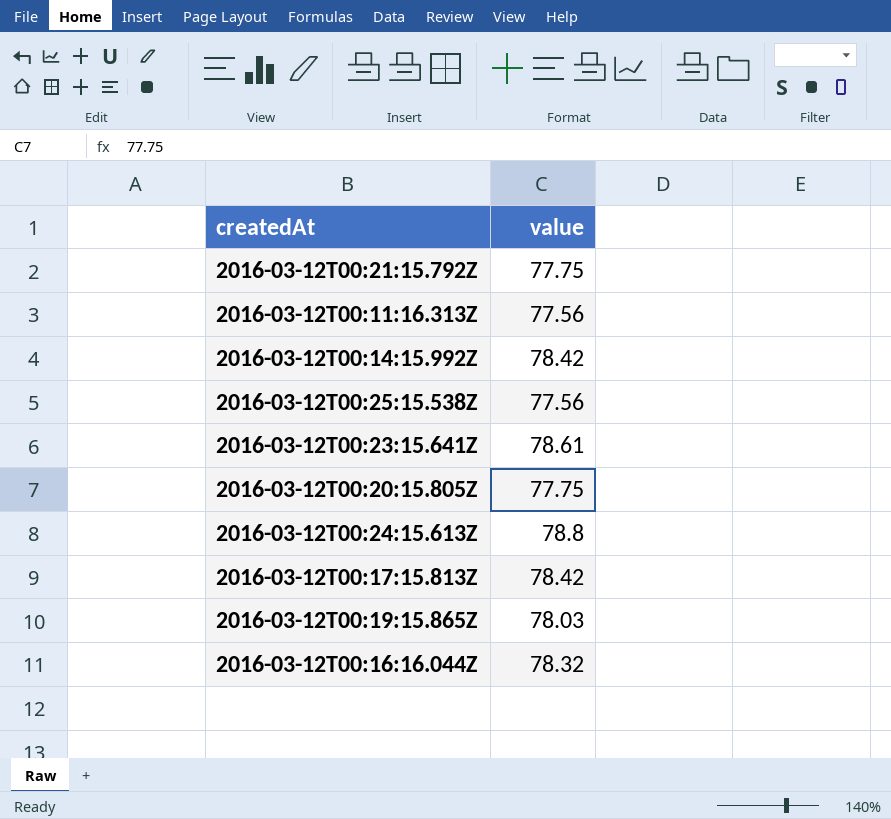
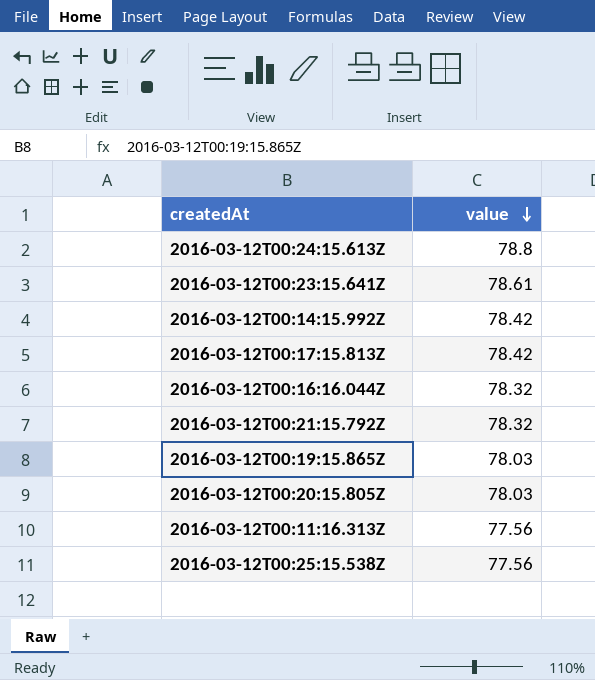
row order: none -> value descending
2016-03-12T00:21:15.792Z | value: 77.75 -> 78.32
2016-03-12T00:20:15.805Z | value: 77.75 -> 78.03

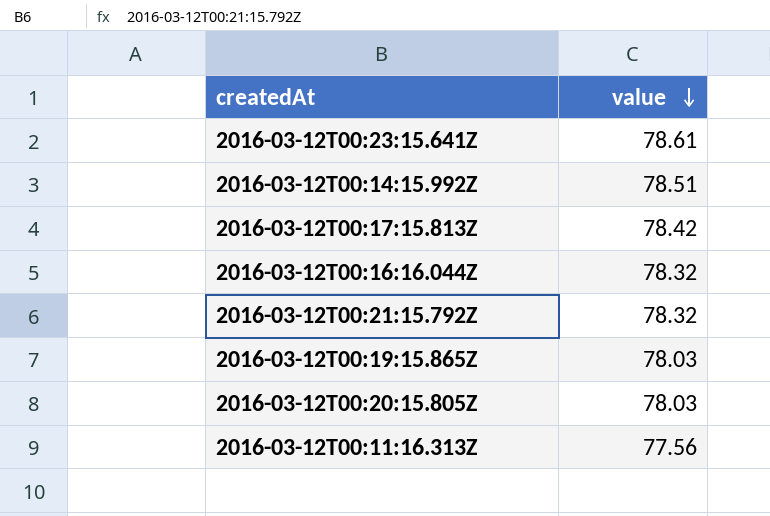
row 2016-03-12T00:24:15.613Z: 78.8 -> none
row 2016-03-12T00:25:15.538Z: 77.56 -> none
2016-03-12T00:14:15.992Z | value: 78.42 -> 78.51

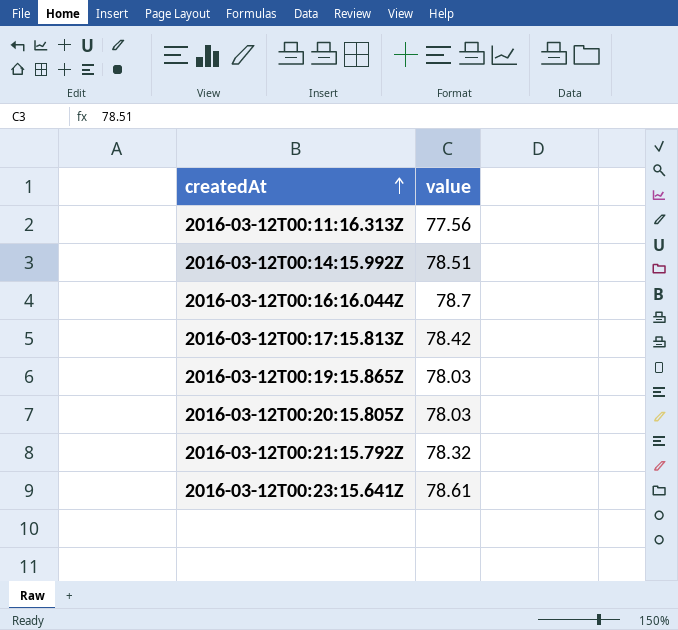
row order: value descending -> createdAt ascending
2016-03-12T00:16:16.044Z | value: 78.32 -> 78.7

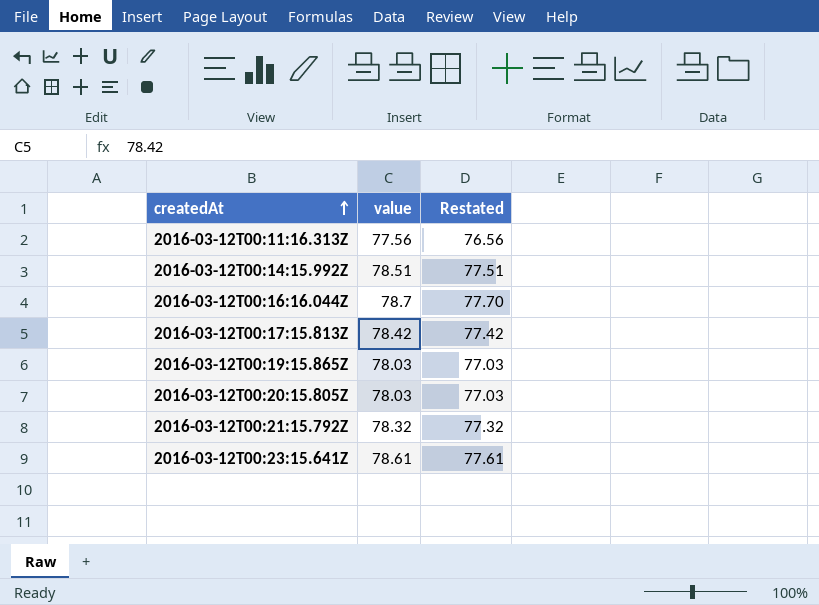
column Restated | formula: none -> [value] - 1

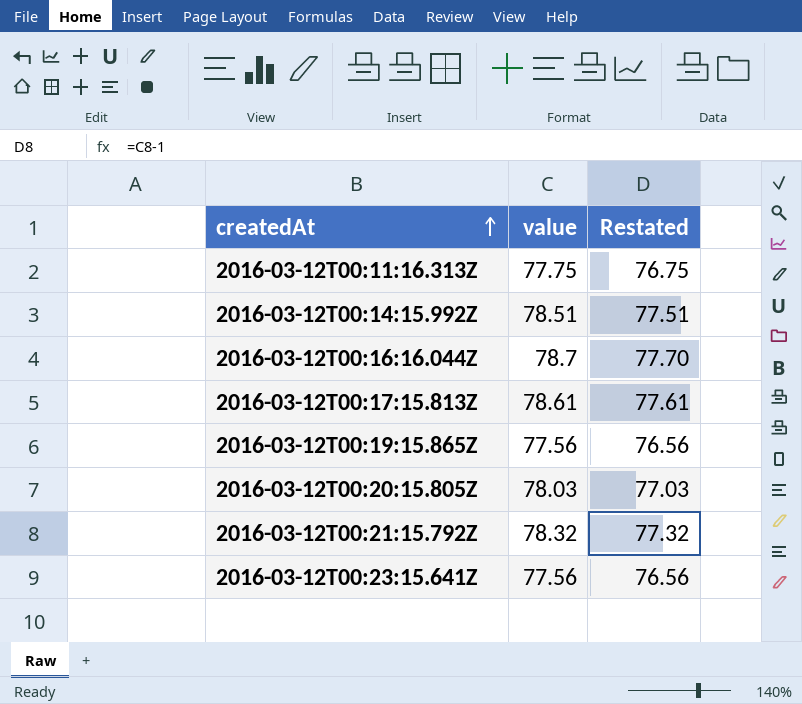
2016-03-12T00:11:16.313Z | value: 77.56 -> 77.75
2016-03-12T00:11:16.313Z | Restated: 76.56 -> 76.75
2016-03-12T00:17:15.813Z | value: 78.42 -> 78.61
2016-03-12T00:17:15.813Z | Restated: 77.42 -> 77.61
2016-03-12T00:19:15.865Z | value: 78.03 -> 77.56
2016-03-12T00:19:15.865Z | Restated: 77.03 -> 76.56
2016-03-12T00:23:15.641Z | value: 78.61 -> 77.56
2016-03-12T00:23:15.641Z | Restated: 77.61 -> 76.56

